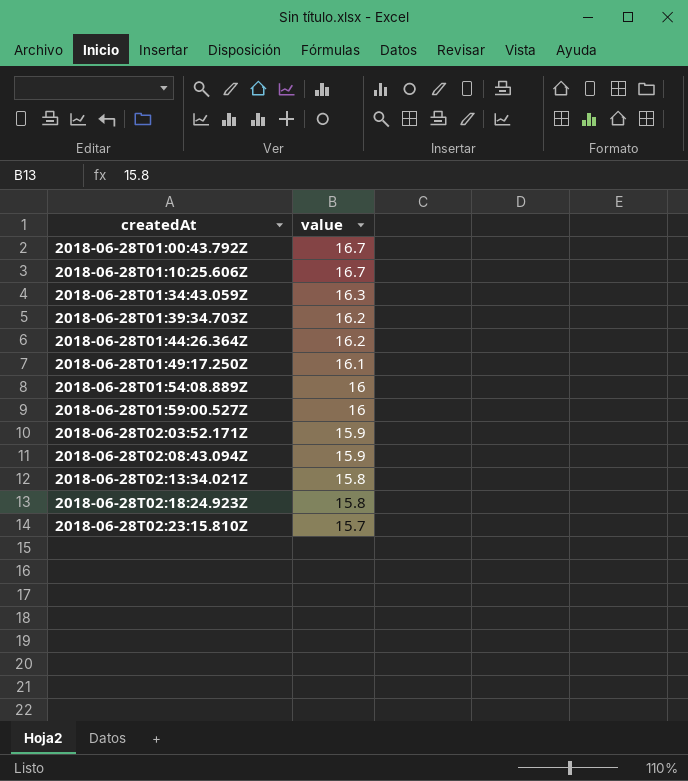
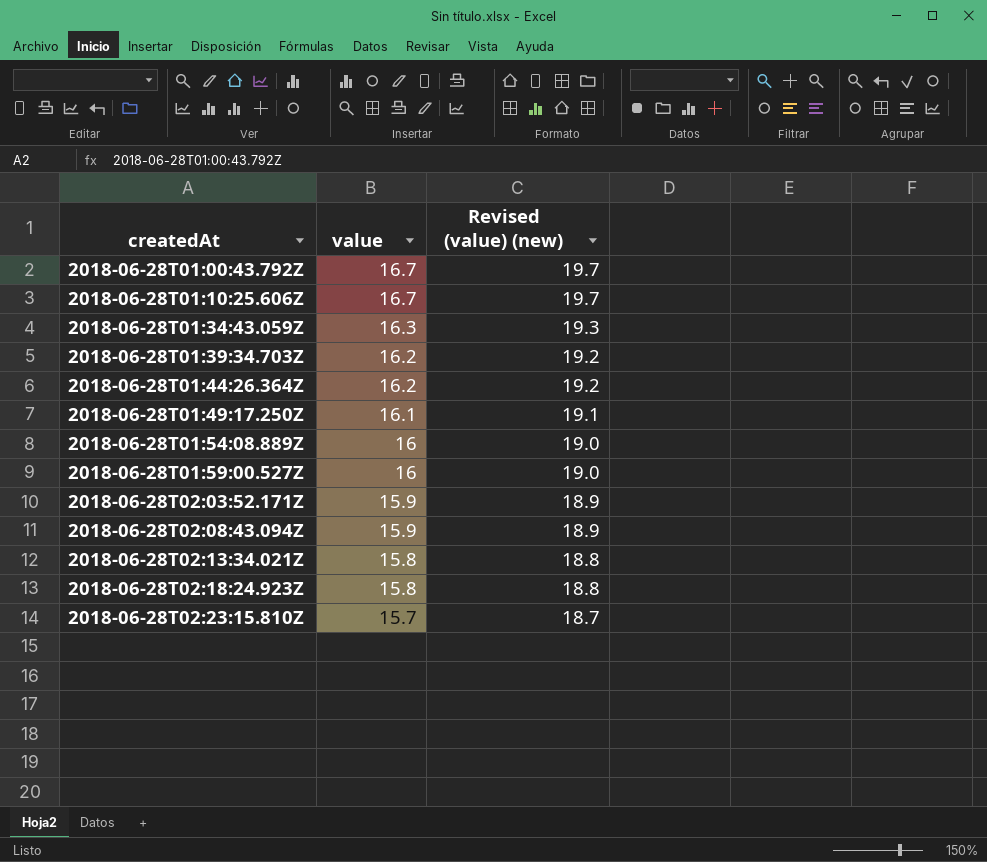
column Revised (value) (new) | formula: none -> [value] + 3

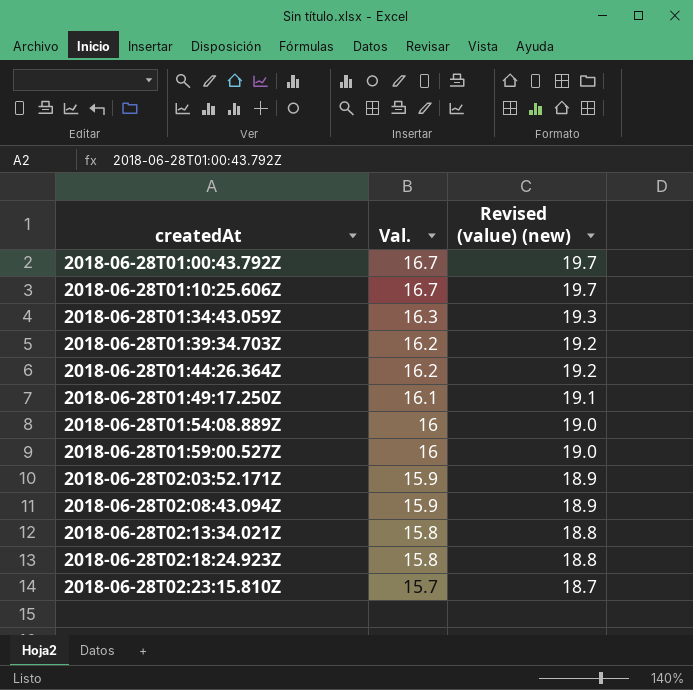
column name: value -> Val.

